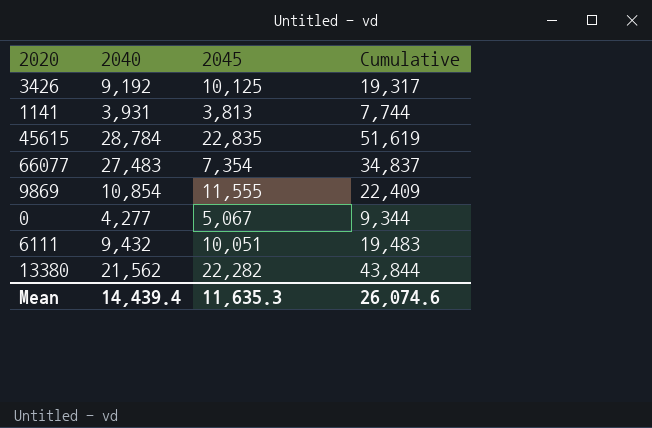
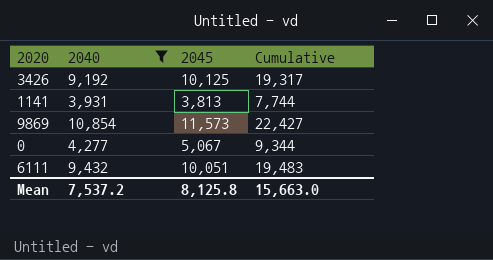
filter: none -> 2040 <= 10,854
9869 | 2045: 11,555 -> 11,573
9869 | Cumulative: 22,409 -> 22,427
Mean | 2040: 14,439.4 -> 7,537.2
Mean | 2045: 11,635.3 -> 8,125.8
Mean | Cumulative: 26,074.6 -> 15,663.0

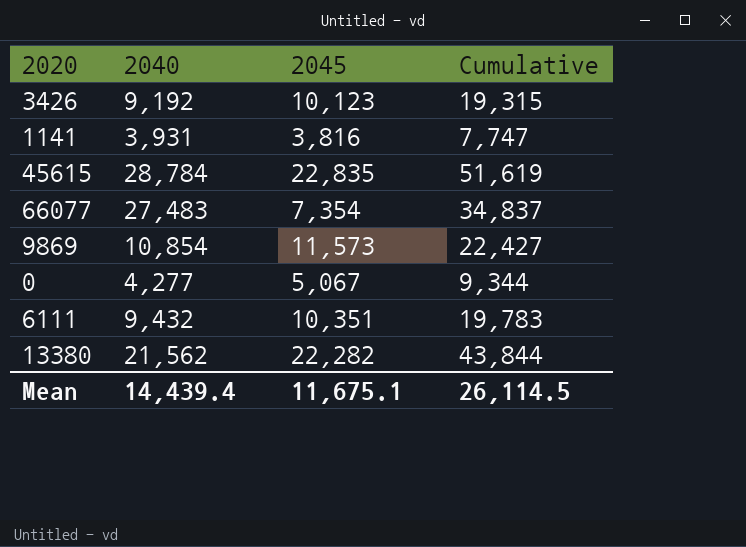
filter: 2040 <= 10,854 -> none
3426 | 2045: 10,125 -> 10,123
3426 | Cumulative: 19,317 -> 19,315
1141 | 2045: 3,813 -> 3,816
1141 | Cumulative: 7,744 -> 7,747
6111 | 2045: 10,051 -> 10,351
6111 | Cumulative: 19,483 -> 19,783
Mean | 2040: 7,537.2 -> 14,439.4
Mean | 2045: 8,125.8 -> 11,675.1
Mean | Cumulative: 15,663.0 -> 26,114.5

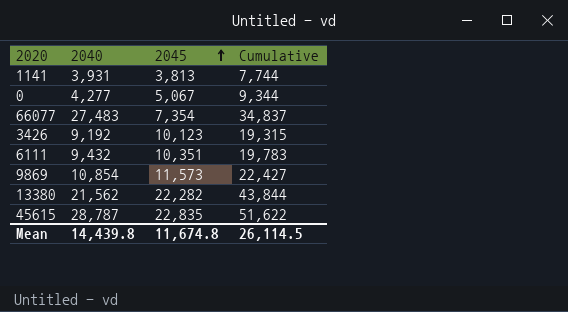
row order: none -> 2045 ascending
1141 | 2045: 3,816 -> 3,813
1141 | Cumulative: 7,747 -> 7,744
45615 | 2040: 28,784 -> 28,787
45615 | Cumulative: 51,619 -> 51,622
Mean | 2040: 14,439.4 -> 14,439.8
Mean | 2045: 11,675.1 -> 11,674.8

